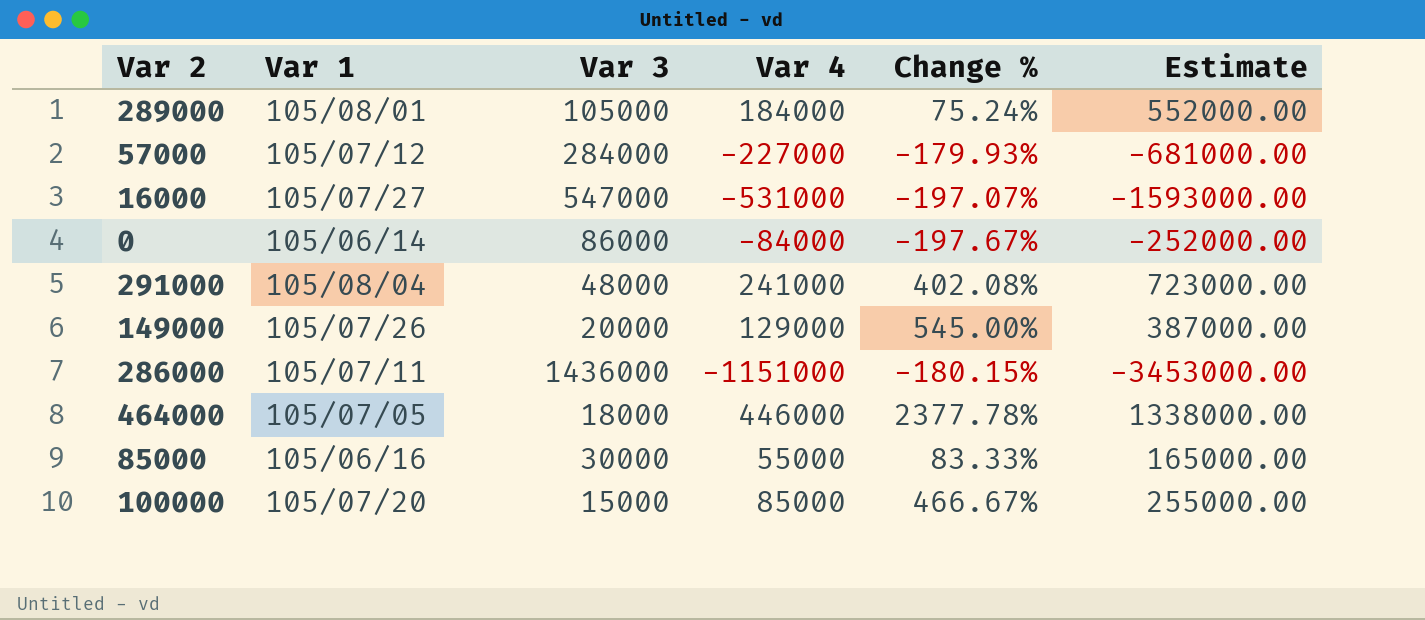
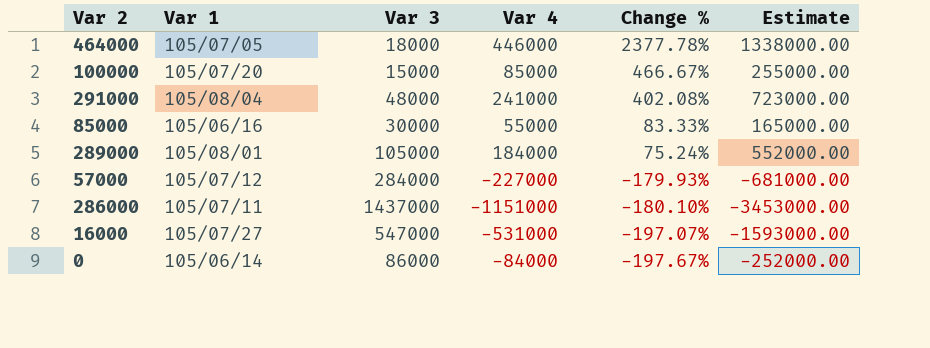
row order: none -> Change % descending
row 149000: 105/07/26 | 20000 | 129000 | 545.00% | 387000.00 -> none
286000 | Var 3: 1436000 -> 1437000
286000 | Change %: -180.15% -> -180.10%

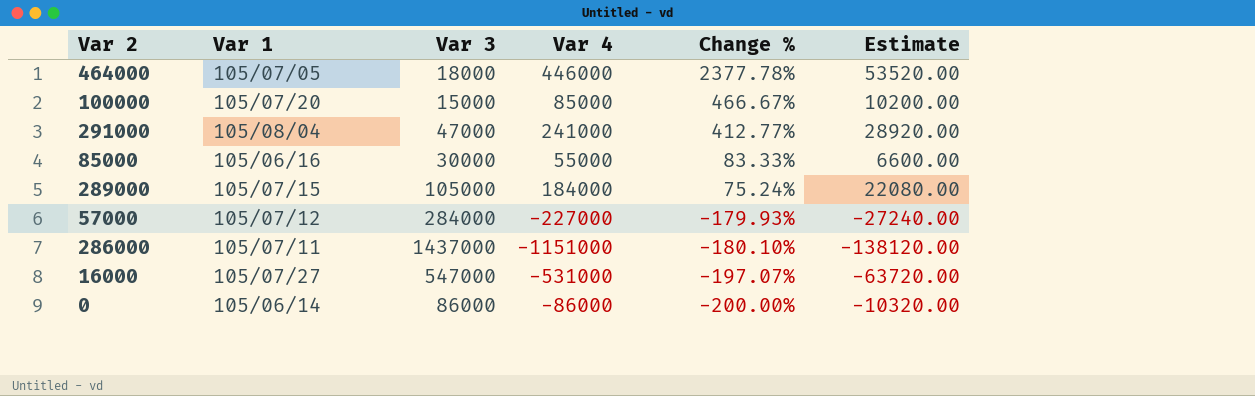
column Estimate | formula: [Var 4] * 3 -> [Var 4] * 0.12
291000 | Var 3: 48000 -> 47000
291000 | Change %: 402.08% -> 412.77%
289000 | Var 1: 105/08/01 -> 105/07/15
0 | Var 4: -84000 -> -86000
0 | Change %: -197.67% -> -200.00%

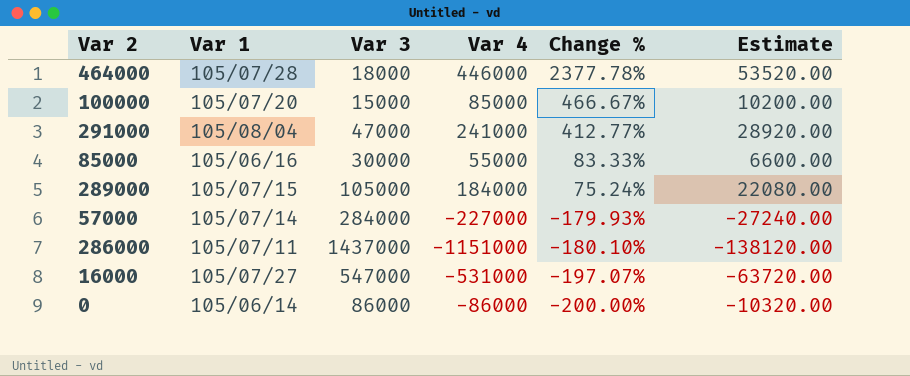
464000 | Var 1: 105/07/05 -> 105/07/28
57000 | Var 1: 105/07/12 -> 105/07/14

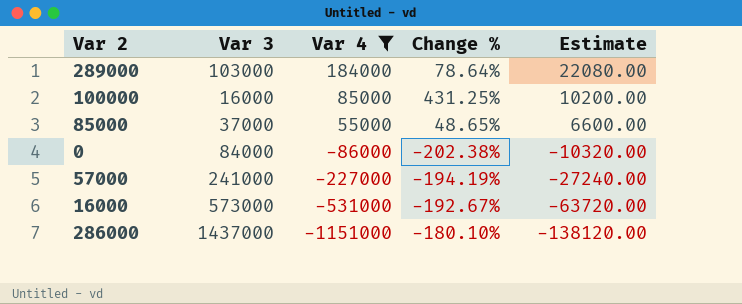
filter: none -> Var 4 <= 184000
row order: Change % descending -> Var 4 descending
column Var 1 | position: 2 -> none
289000 | Var 3: 105000 -> 103000
289000 | Change %: 75.24% -> 78.64%
100000 | Var 3: 15000 -> 16000
100000 | Change %: 466.67% -> 431.25%
85000 | Var 3: 30000 -> 37000
85000 | Change %: 83.33% -> 48.65%
0 | Var 3: 86000 -> 84000
0 | Change %: -200.00% -> -202.38%
57000 | Var 3: 284000 -> 241000
57000 | Change %: -179.93% -> -194.19%
16000 | Var 3: 547000 -> 573000
16000 | Change %: -197.07% -> -192.67%

